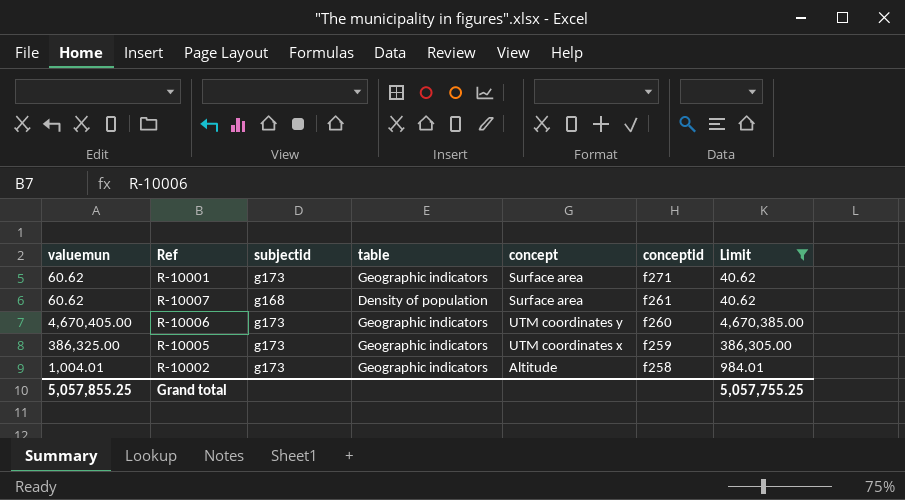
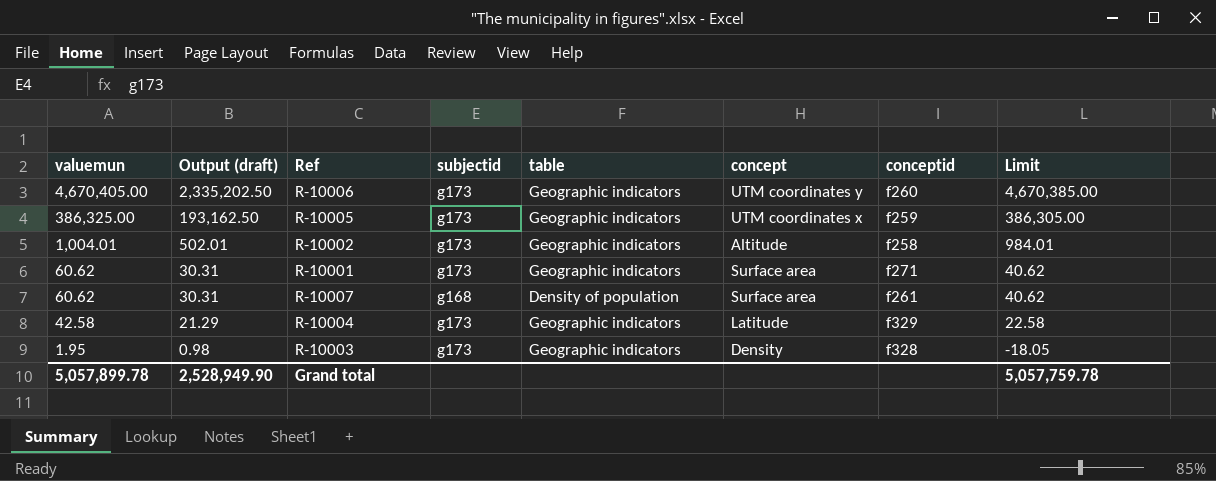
filter: Limit >= 40.62 -> none
row order: conceptid descending -> valuemun descending
column Output (draft) | formula: none -> [valuemun] * 0.5
Grand total | valuemun: 5,057,855.25 -> 5,057,899.78
Grand total | Limit: 5,057,755.25 -> 5,057,759.78

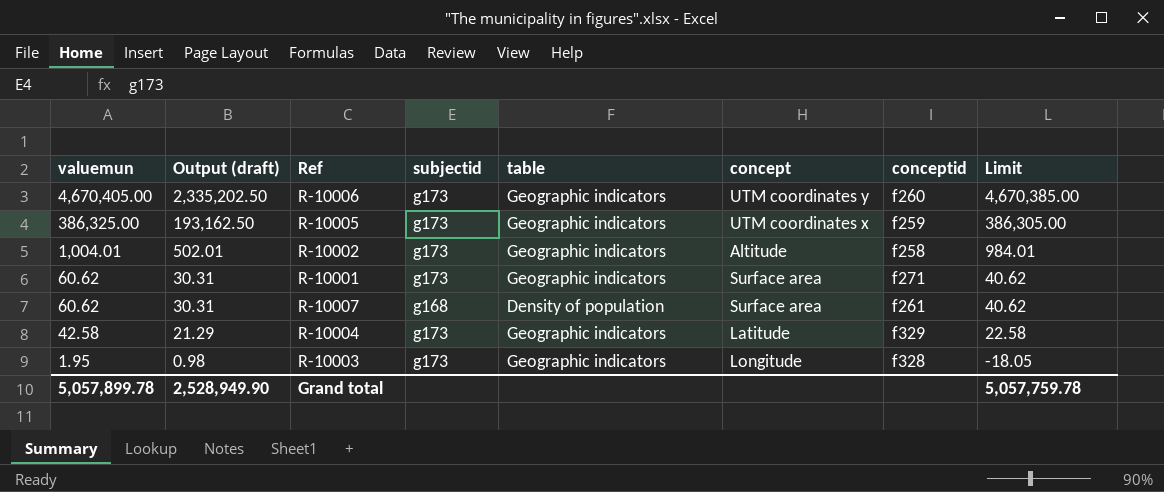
R-10003 | concept: Density -> Longitude

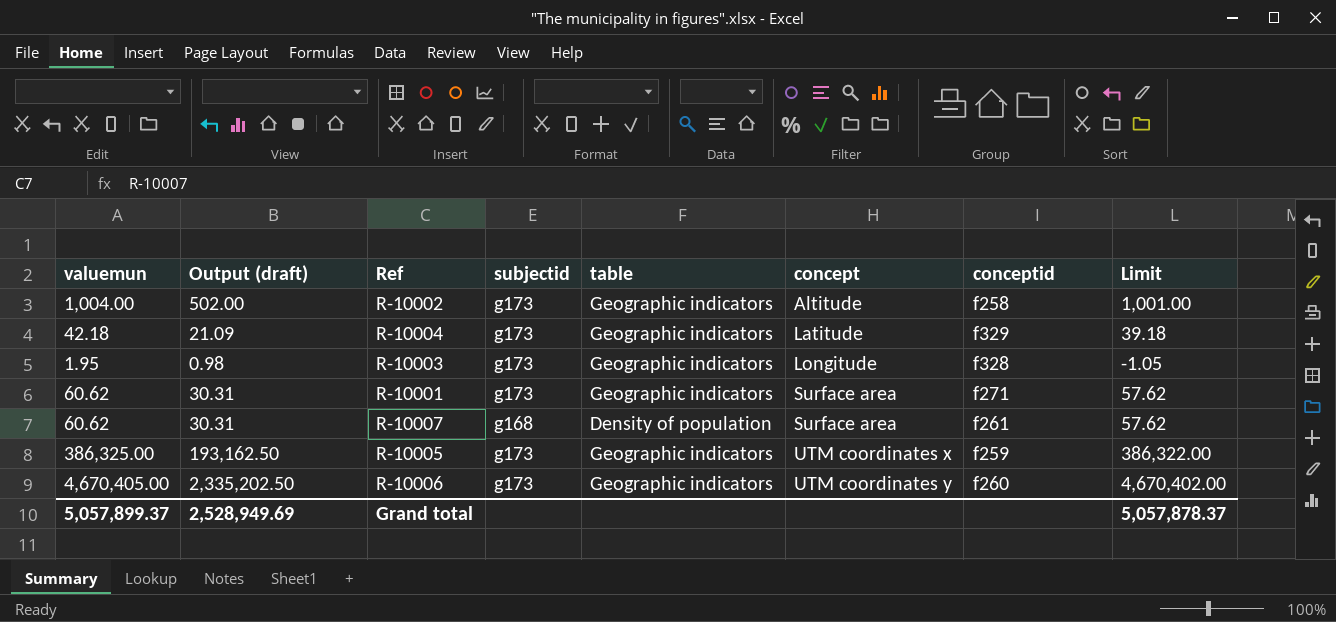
row order: valuemun descending -> concept ascending
column Limit | formula: [valuemun] - 20 -> [valuemun] - 3
R-10002 | valuemun: 1,004.01 -> 1,004.00
R-10002 | Output (draft): 502.01 -> 502.00
R-10004 | valuemun: 42.58 -> 42.18
R-10004 | Output (draft): 21.29 -> 21.09
Grand total | valuemun: 5,057,899.78 -> 5,057,899.37
Grand total | Output (draft): 2,528,949.90 -> 2,528,949.69
Grand total | Limit: 5,057,759.78 -> 5,057,878.37

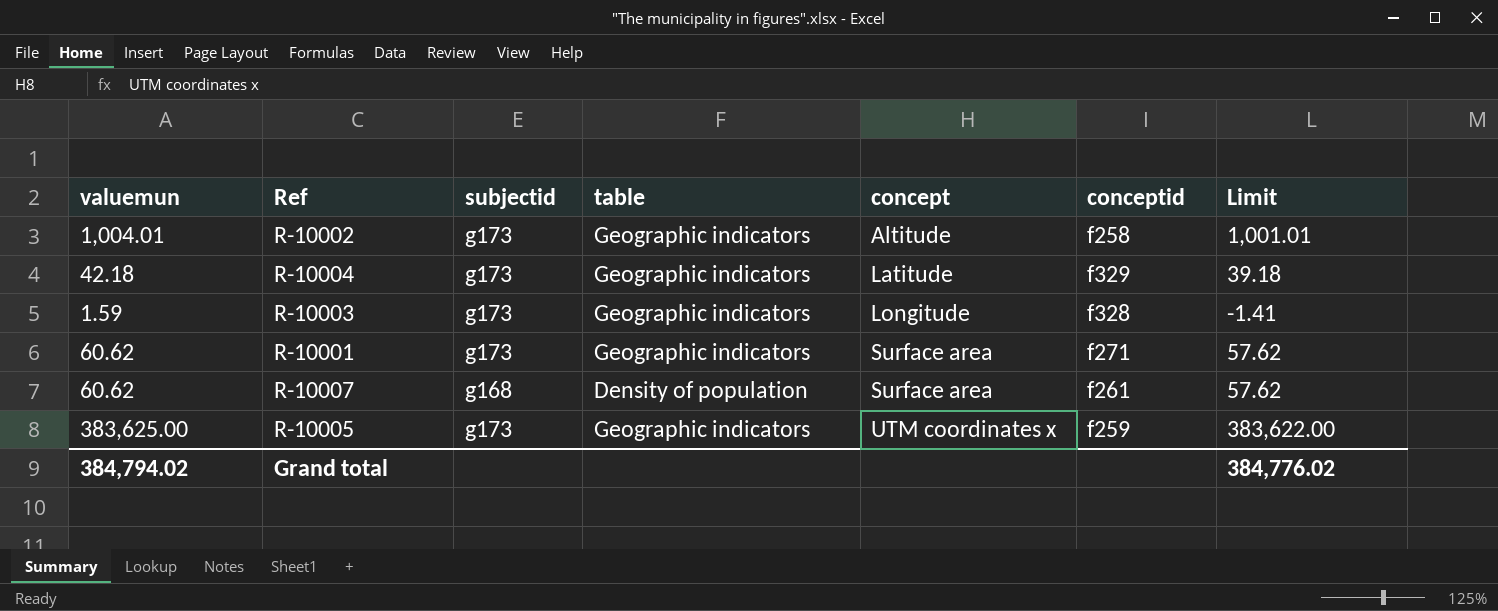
column Output (draft) | formula: [valuemun] * 0.5 -> none
row R-10006: 4,670,405.00 | 2,335,202.50 | g173 | Geographic indicators | UTM coordinates y | f260 | 4,670,402.00 -> none
R-10002 | valuemun: 1,004.00 -> 1,004.01
R-10002 | Limit: 1,001.00 -> 1,001.01
R-10003 | valuemun: 1.95 -> 1.59
R-10003 | Limit: -1.05 -> -1.41
R-10005 | valuemun: 386,325.00 -> 383,625.00
R-10005 | Limit: 386,322.00 -> 383,622.00
Grand total | valuemun: 5,057,899.37 -> 384,794.02
Grand total | Limit: 5,057,878.37 -> 384,776.02

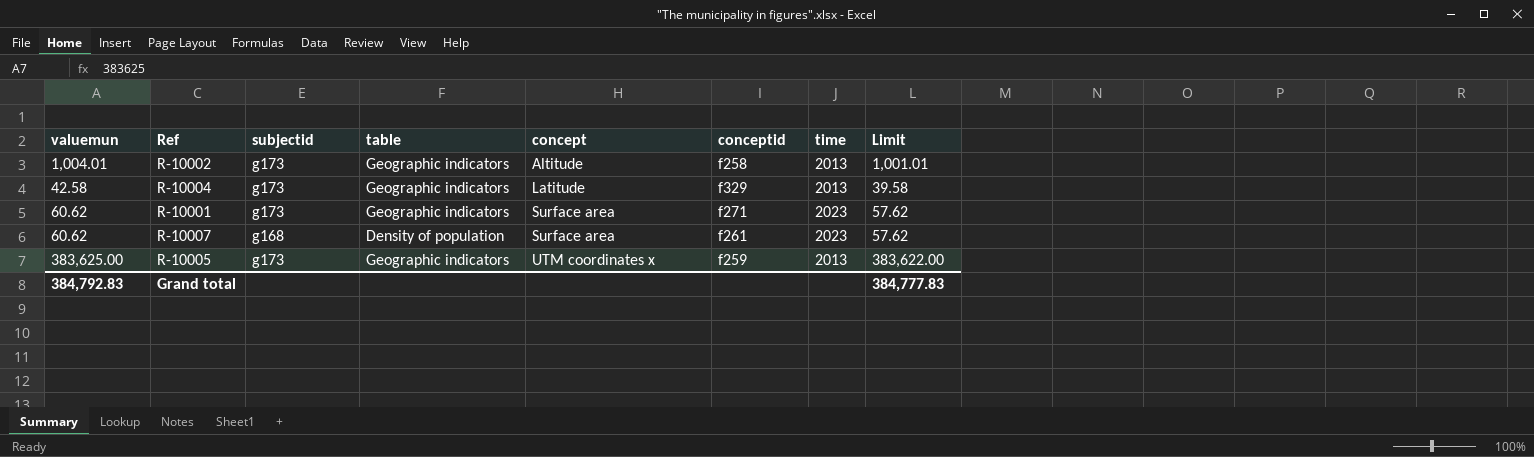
column time | position: none -> 7
row R-10003: 1.59 | g173 | Geographic indicators | Longitude | f328 | -1.41 -> none
R-10004 | valuemun: 42.18 -> 42.58
R-10004 | Limit: 39.18 -> 39.58
Grand total | valuemun: 384,794.02 -> 384,792.83
Grand total | Limit: 384,776.02 -> 384,777.83

